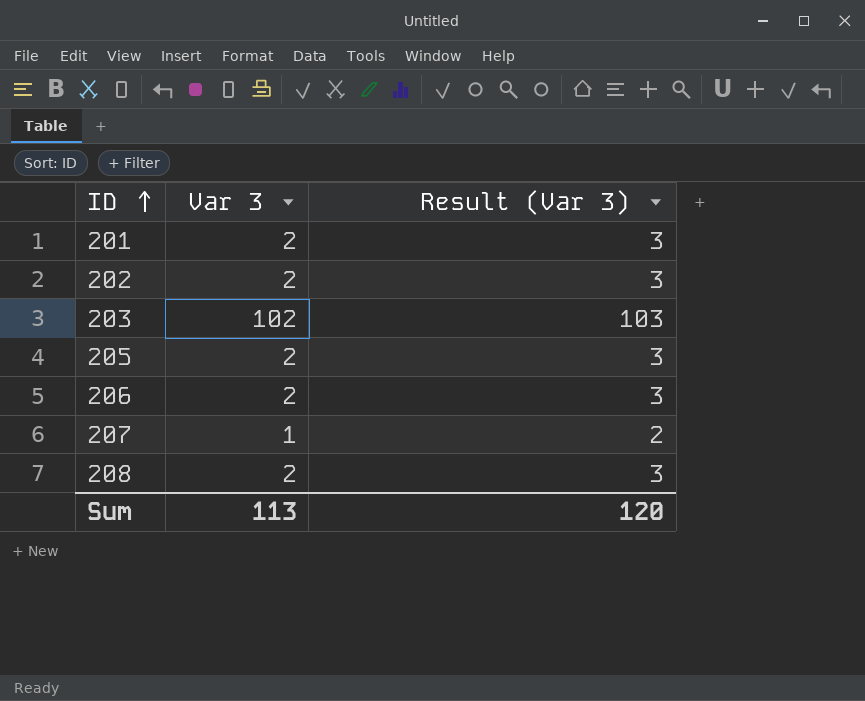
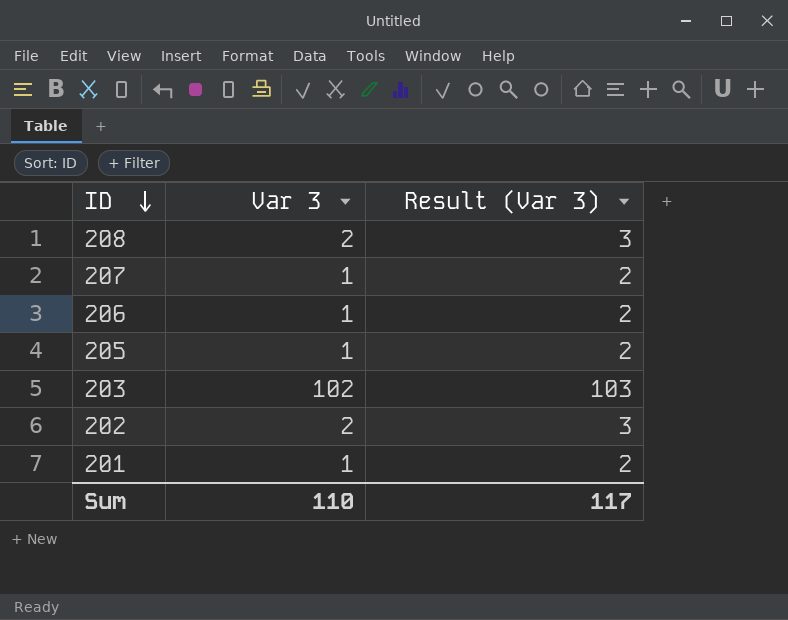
row order: ID ascending -> ID descending
206 | Var 3: 2 -> 1
206 | Result (Var 3): 3 -> 2
205 | Var 3: 2 -> 1
205 | Result (Var 3): 3 -> 2
201 | Var 3: 2 -> 1
201 | Result (Var 3): 3 -> 2
Sum | Var 3: 113 -> 110
Sum | Result (Var 3): 120 -> 117

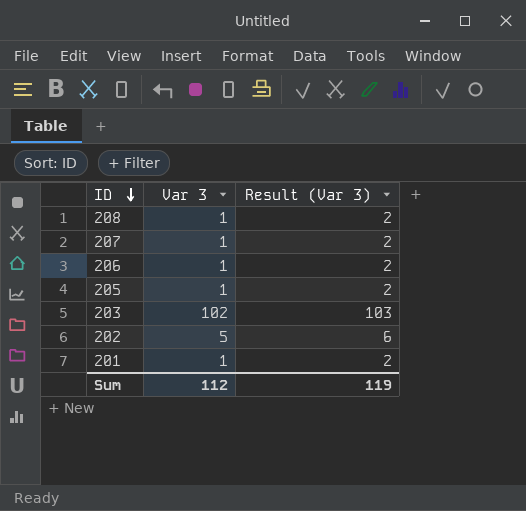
208 | Var 3: 2 -> 1
208 | Result (Var 3): 3 -> 2
202 | Var 3: 2 -> 5
202 | Result (Var 3): 3 -> 6
Sum | Var 3: 110 -> 112
Sum | Result (Var 3): 117 -> 119

